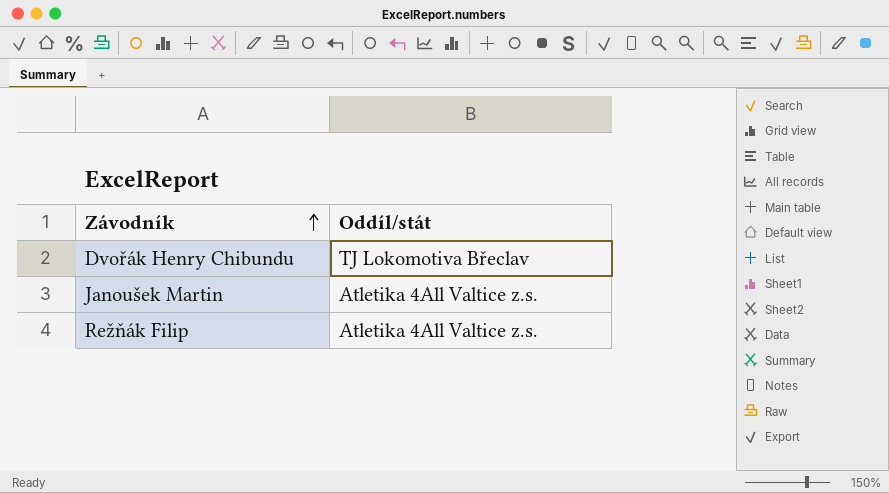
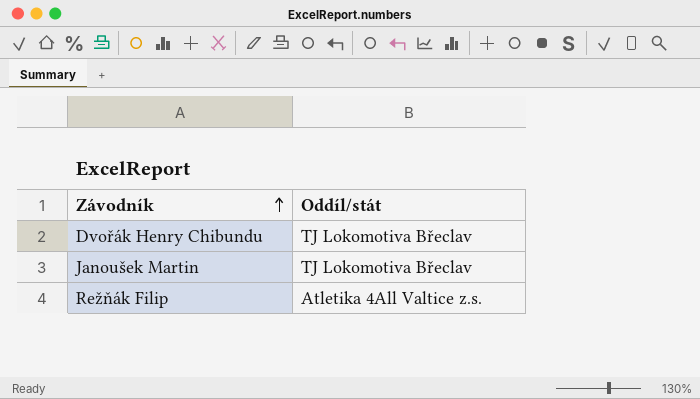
Janoušek Martin | Oddíl/stát: Atletika 4All Valtice z.s. -> TJ Lokomotiva Břeclav

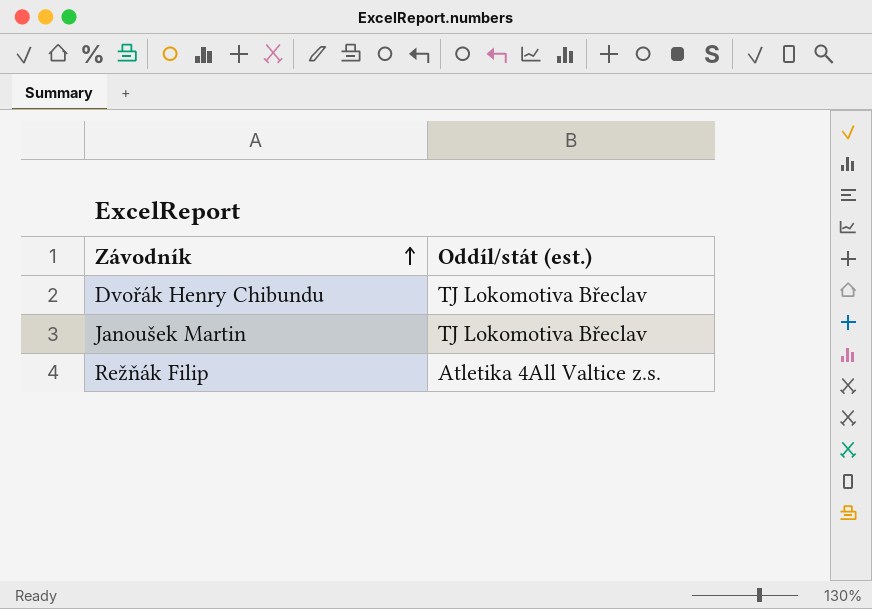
column name: Oddíl/stát -> Oddíl/stát (est.)

